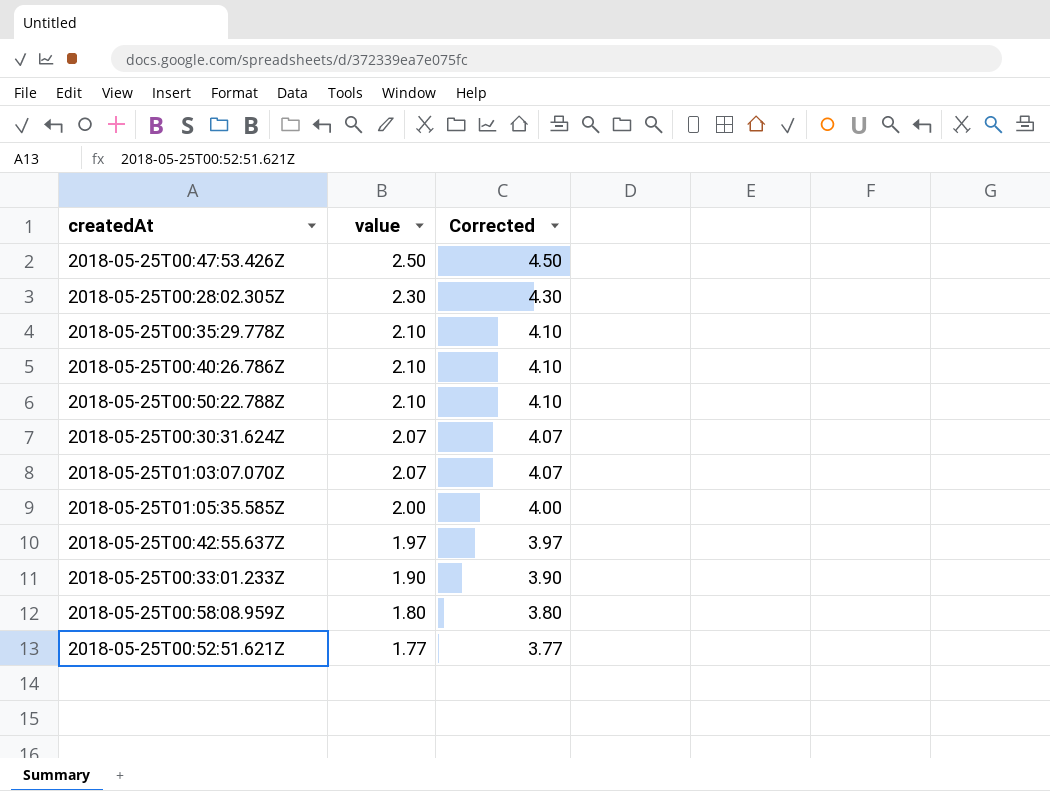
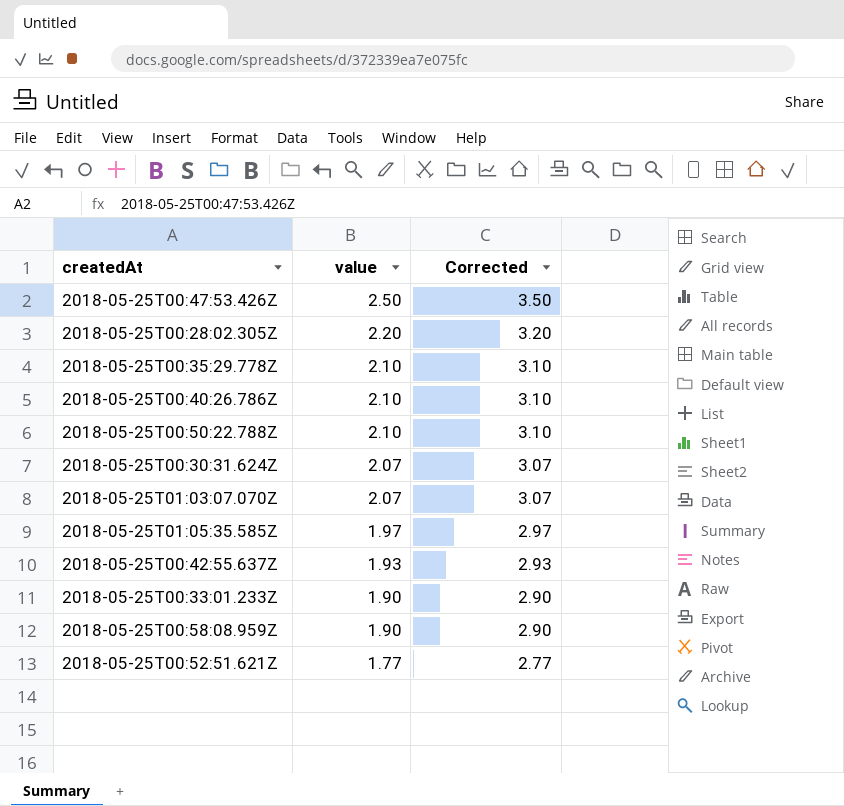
column Corrected | formula: [value] + 2 -> [value] + 1
2018-05-25T00:28:02.305Z | value: 2.30 -> 2.20
2018-05-25T01:05:35.585Z | value: 2.00 -> 1.97
2018-05-25T00:42:55.637Z | value: 1.97 -> 1.93
2018-05-25T00:58:08.959Z | value: 1.80 -> 1.90

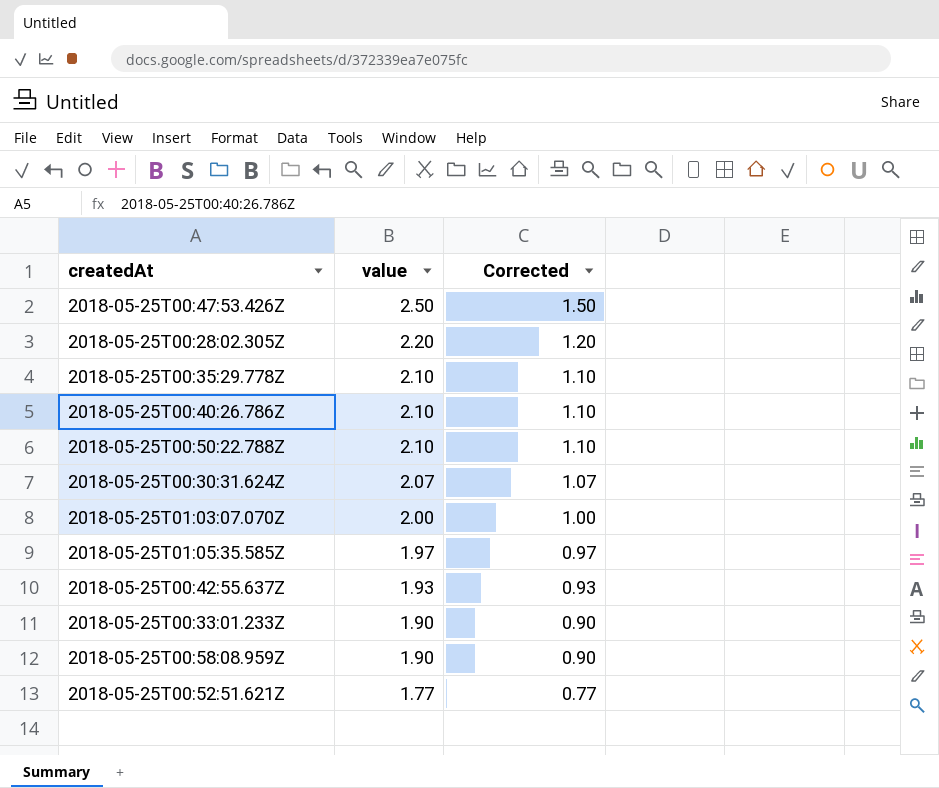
column Corrected | formula: [value] + 1 -> [value] - 1
2018-05-25T01:03:07.070Z | value: 2.07 -> 2.00

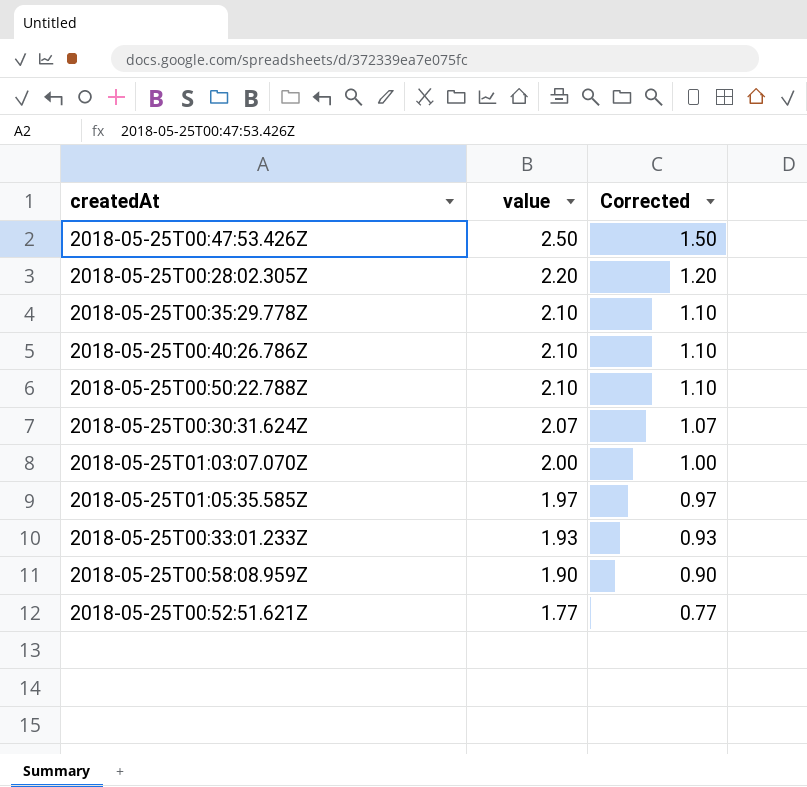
row 2018-05-25T00:42:55.637Z: 1.93 | 0.93 -> none
2018-05-25T00:33:01.233Z | value: 1.90 -> 1.93
2018-05-25T00:33:01.233Z | Corrected: 0.90 -> 0.93

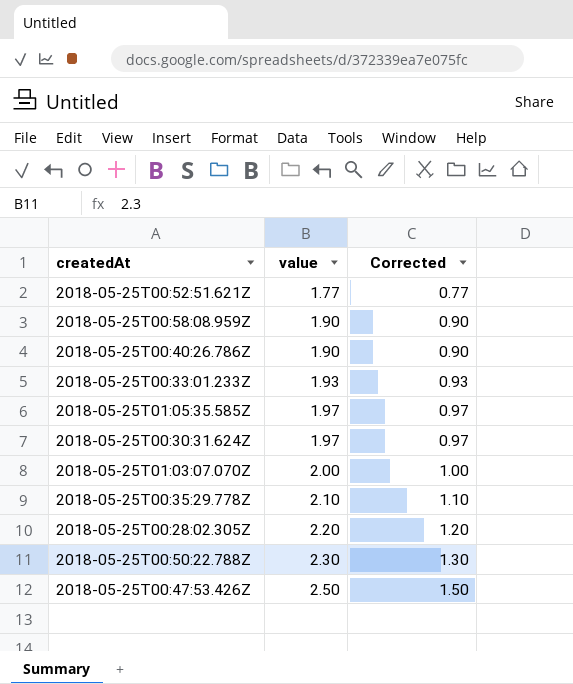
row order: value descending -> value ascending
2018-05-25T00:40:26.786Z | value: 2.10 -> 1.90
2018-05-25T00:40:26.786Z | Corrected: 1.10 -> 0.90
2018-05-25T00:30:31.624Z | value: 2.07 -> 1.97
2018-05-25T00:30:31.624Z | Corrected: 1.07 -> 0.97
2018-05-25T00:50:22.788Z | value: 2.10 -> 2.30
2018-05-25T00:50:22.788Z | Corrected: 1.10 -> 1.30

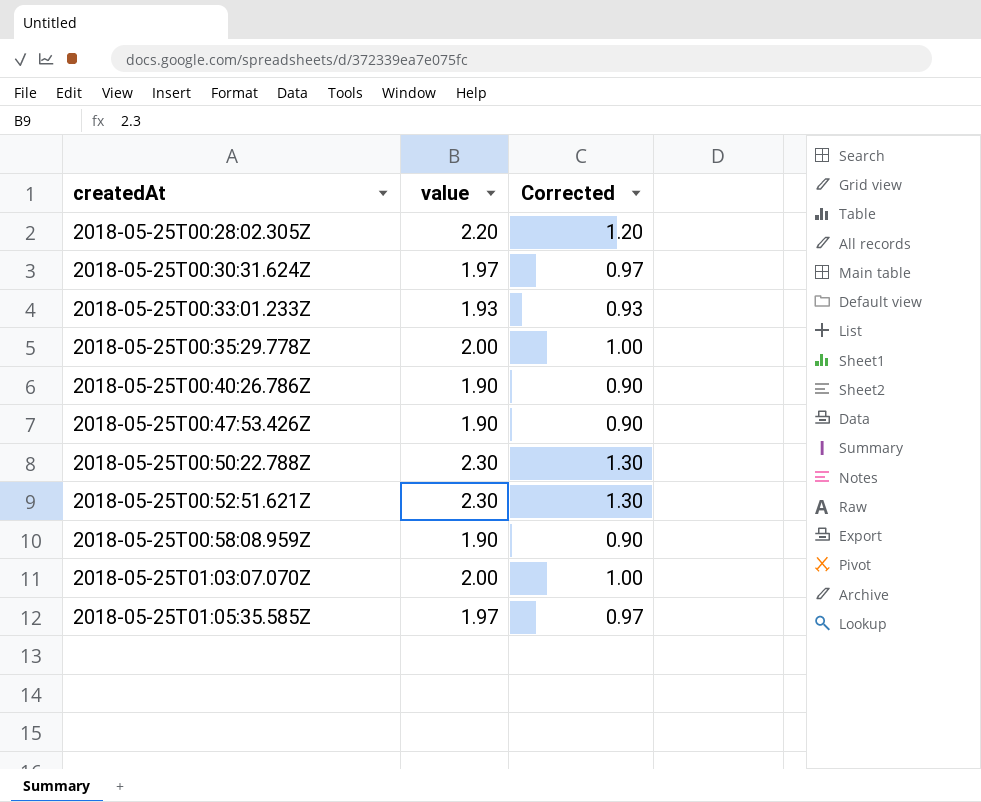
row order: value ascending -> createdAt ascending
2018-05-25T00:35:29.778Z | value: 2.10 -> 2.00
2018-05-25T00:35:29.778Z | Corrected: 1.10 -> 1.00
2018-05-25T00:47:53.426Z | value: 2.50 -> 1.90
2018-05-25T00:47:53.426Z | Corrected: 1.50 -> 0.90
2018-05-25T00:52:51.621Z | value: 1.77 -> 2.30
2018-05-25T00:52:51.621Z | Corrected: 0.77 -> 1.30

